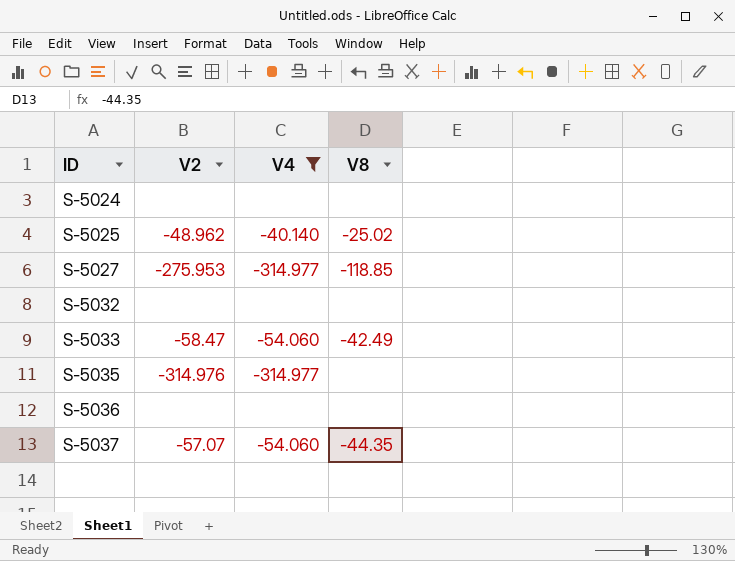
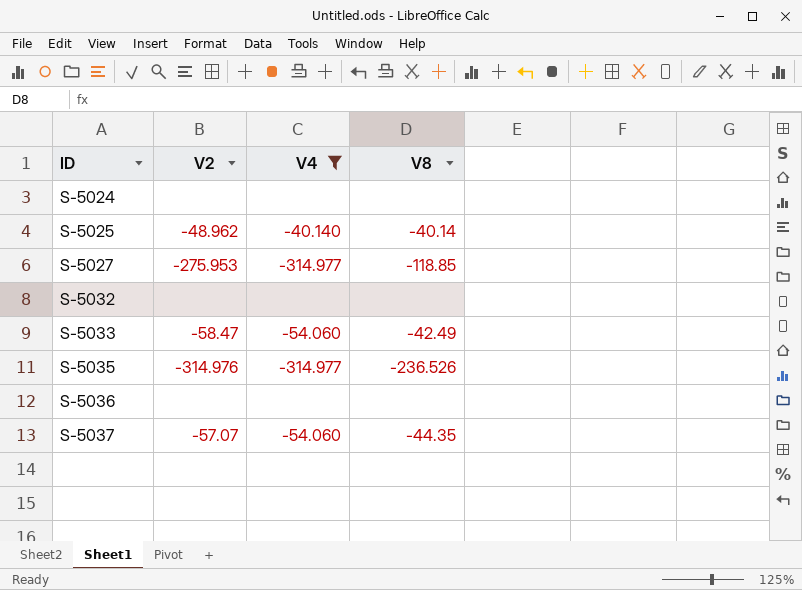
S-5025 | V8: -25.02 -> -40.14
S-5035 | V8: none -> -236.526

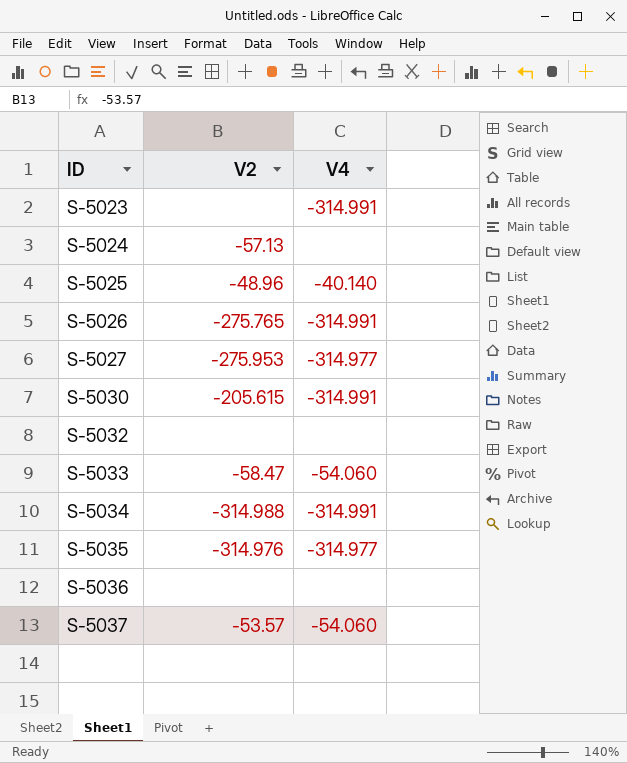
filter: V4 != -314.991 -> none
column V8 | position: 4 -> none
S-5024 | V2: none -> -57.13
S-5025 | V2: -48.962 -> -48.96
S-5037 | V2: -57.07 -> -53.57

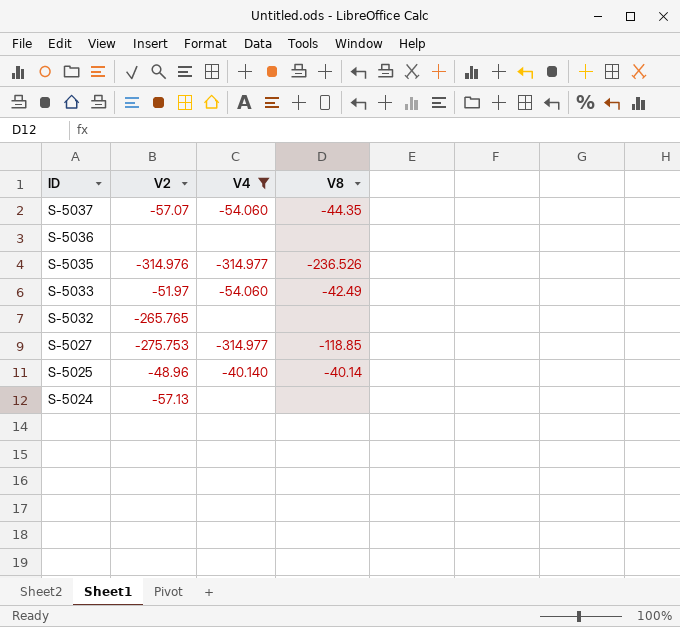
filter: none -> V4 != -314.991
row order: ID ascending -> ID descending
column V8 | position: none -> 4
S-5037 | V2: -53.57 -> -57.07
S-5033 | V2: -58.47 -> -51.97
S-5032 | V2: none -> -265.765
S-5027 | V2: -275.953 -> -275.753

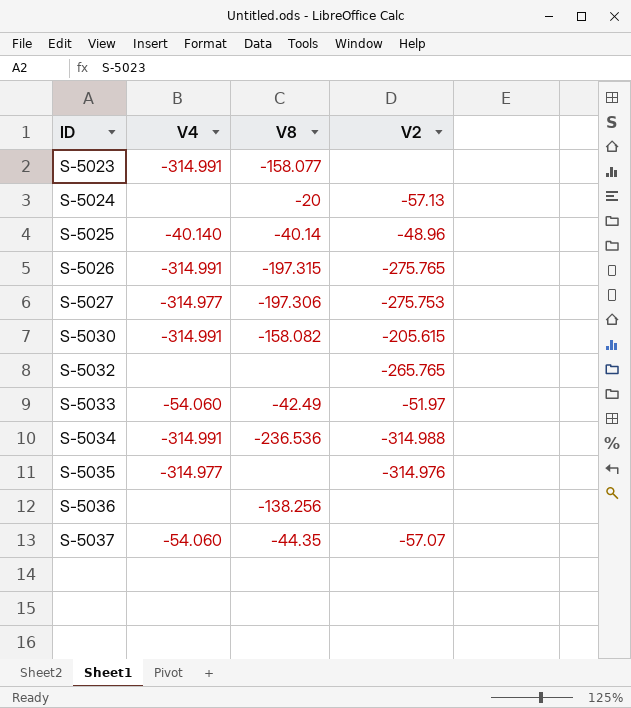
filter: V4 != -314.991 -> none
row order: ID descending -> ID ascending
column V2 | position: 2 -> 4
S-5024 | V8: none -> -20
S-5027 | V8: -118.85 -> -197.306
S-5035 | V8: -236.526 -> none
S-5036 | V8: none -> -138.256

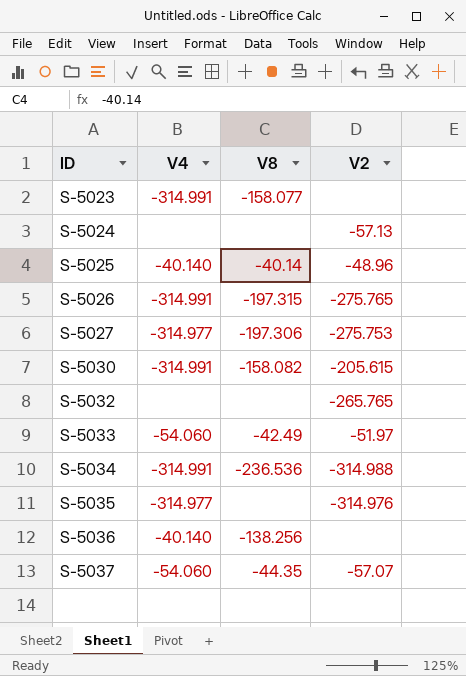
S-5024 | V8: -20 -> none
S-5036 | V4: none -> -40.140

